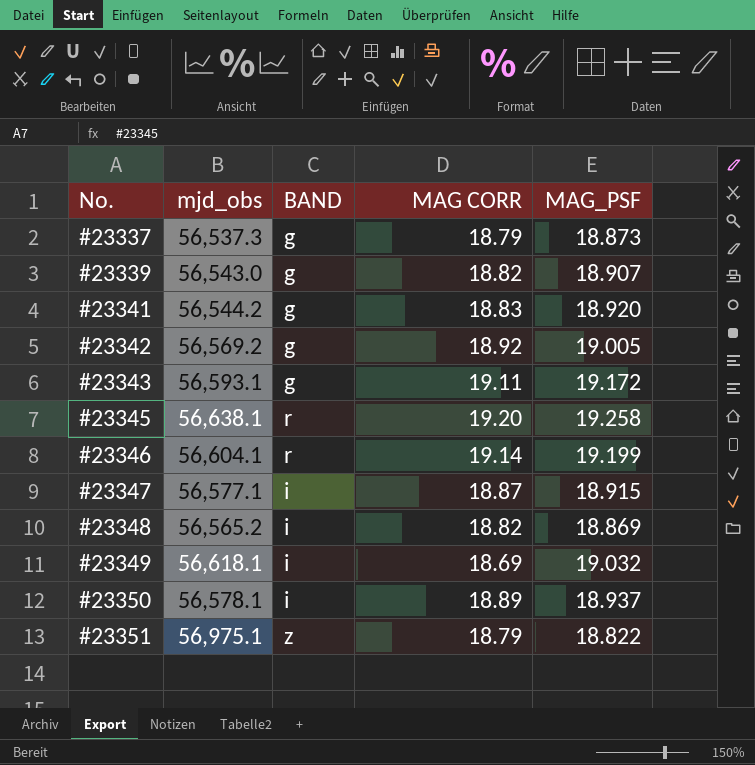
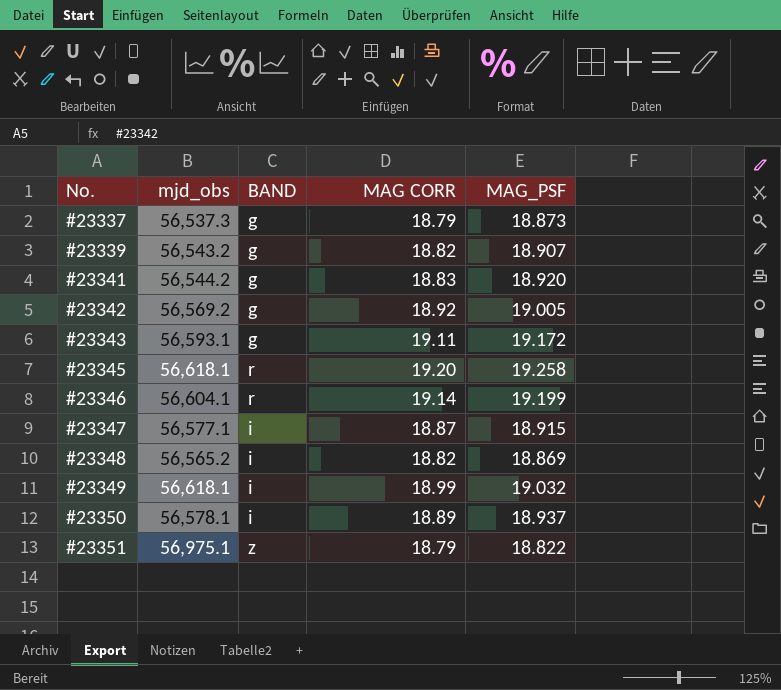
#23339 | mjd_obs: 56,543.0 -> 56,543.2
#23345 | mjd_obs: 56,638.1 -> 56,618.1
#23349 | MAG CORR: 18.69 -> 18.99

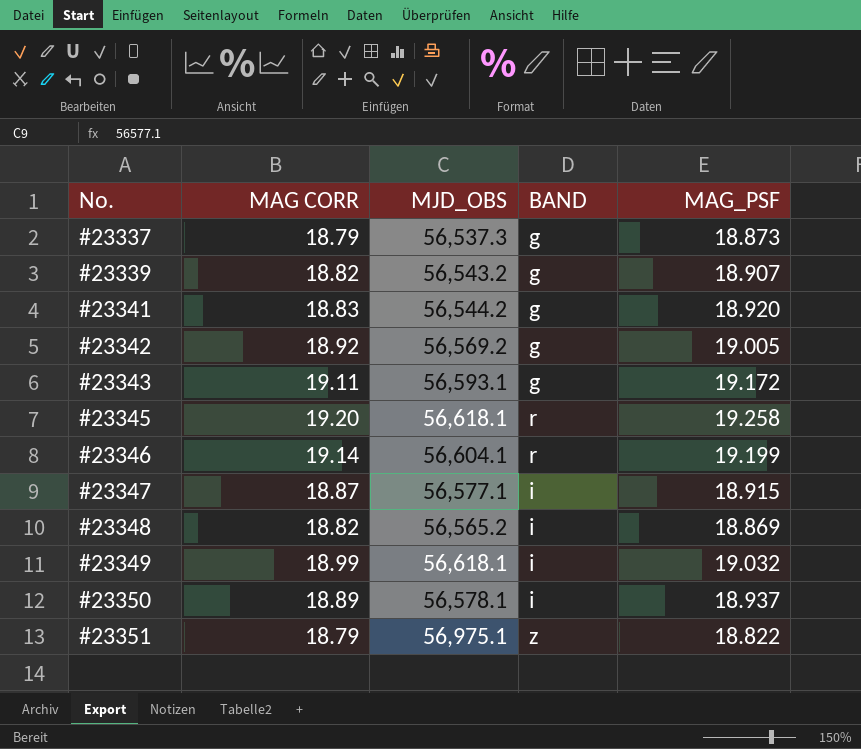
column MAG CORR | position: 4 -> 2
column name: mjd_obs -> MJD_OBS

